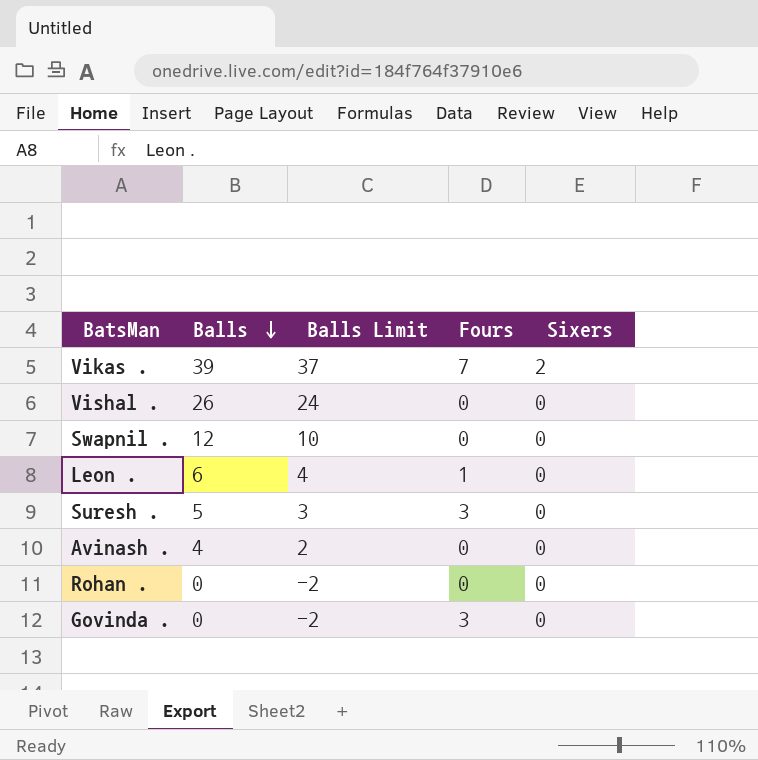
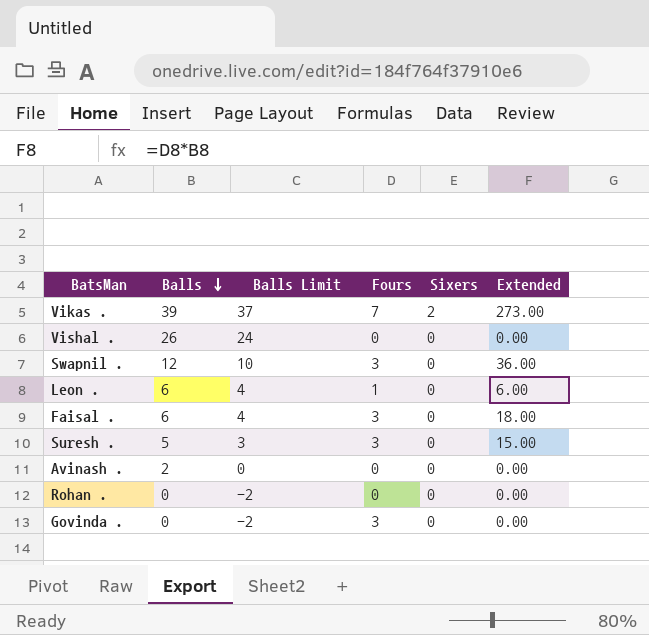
column Extended | formula: none -> [Balls] * [Fours]
Swapnil . | Fours: 0 -> 3
row Faisal .: none -> 6 | 4 | 3 | 0 | 18.00
Avinash . | Balls: 4 -> 2
Avinash . | Balls Limit: 2 -> 0

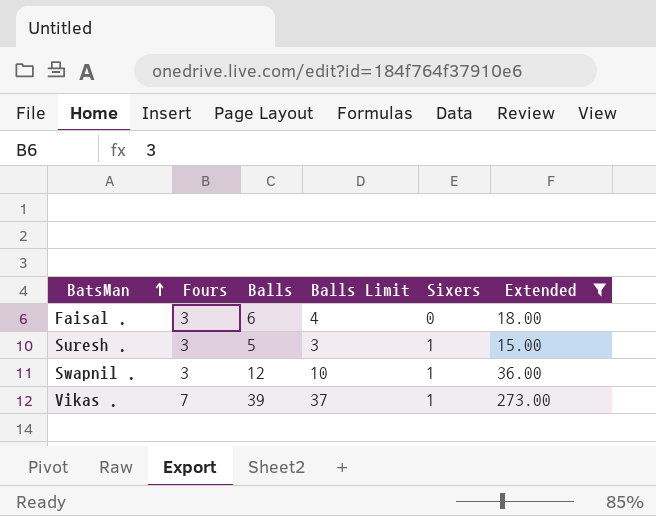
filter: none -> Extended >= 15.00
row order: Balls descending -> BatsMan ascending
column Fours | position: 4 -> 2
Suresh . | Sixers: 0 -> 1
Swapnil . | Sixers: 0 -> 1
Vikas . | Sixers: 2 -> 1

